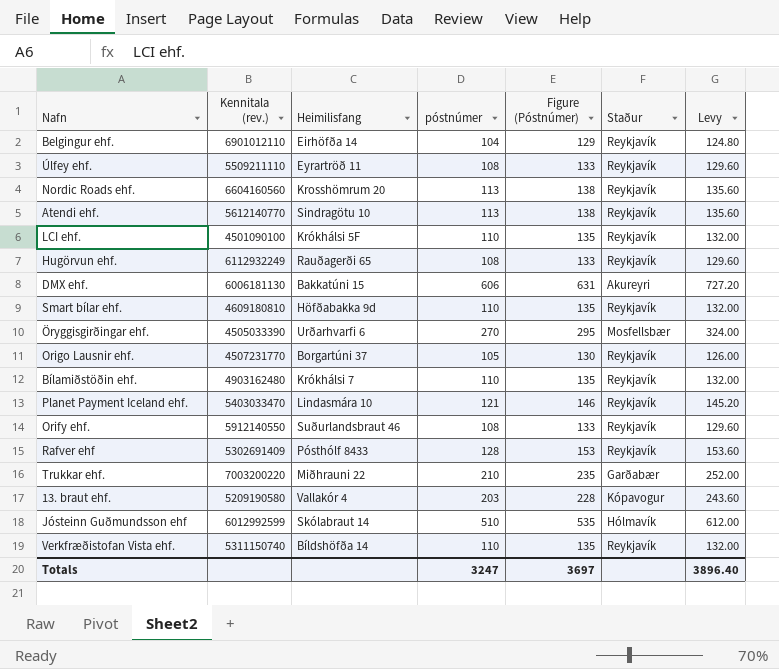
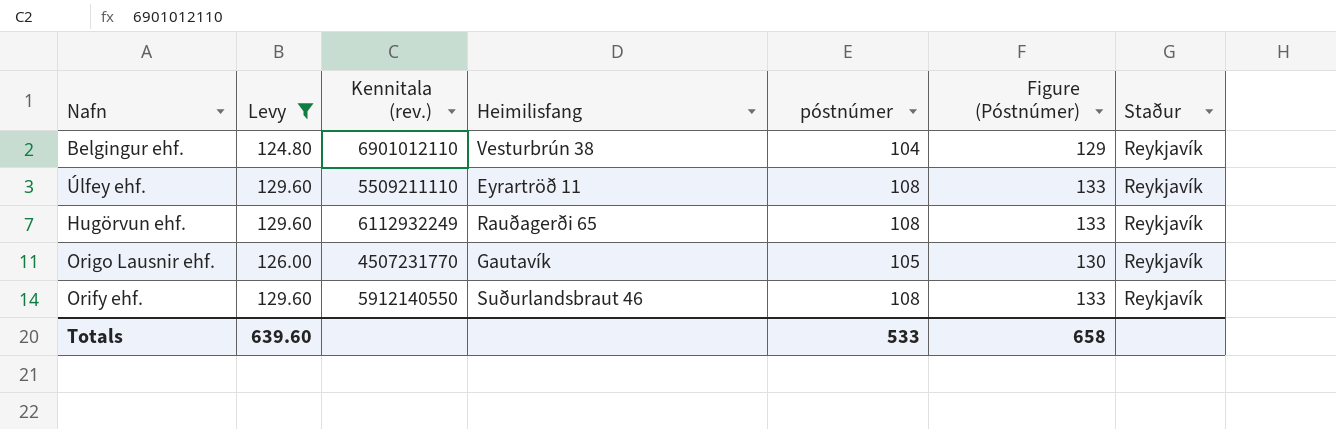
filter: none -> Levy <= 129.60
column Levy | position: 7 -> 2
Belgingur ehf. | Heimilisfang: Eirhöfða 14 -> Vesturbrún 38
Origo Lausnir ehf. | Heimilisfang: Borgartúni 37 -> Gautavík
Totals | Levy: 3896.40 -> 639.60
Totals | póstnúmer: 3247 -> 533
Totals | Figure (Póstnúmer): 3697 -> 658

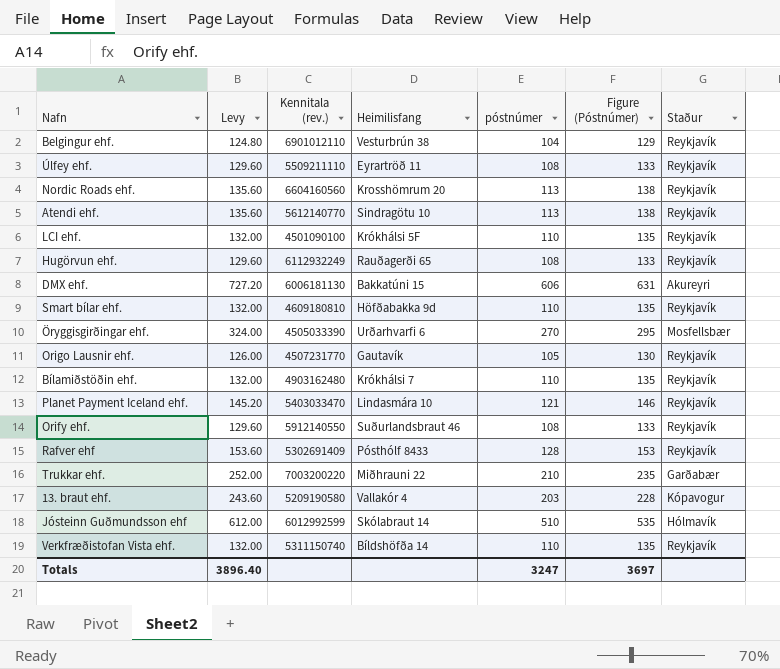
filter: Levy <= 129.60 -> none
Totals | Levy: 639.60 -> 3896.40
Totals | póstnúmer: 533 -> 3247
Totals | Figure (Póstnúmer): 658 -> 3697

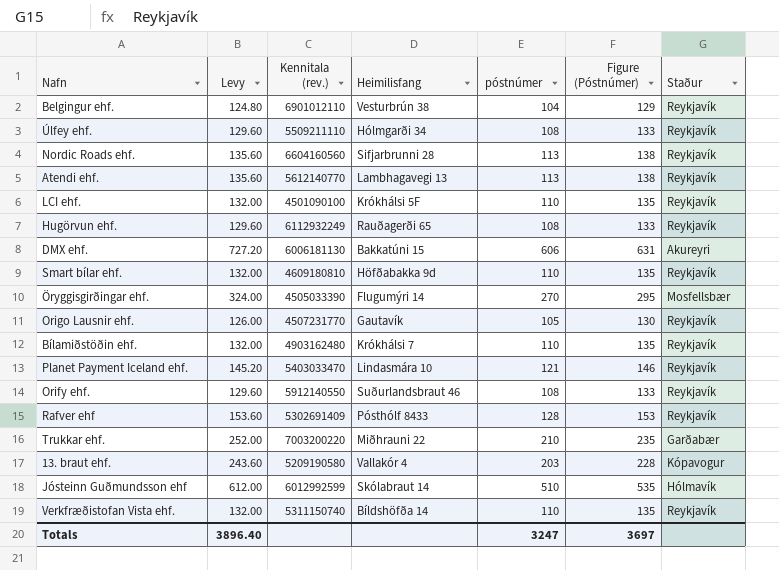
Úlfey ehf. | Heimilisfang: Eyrartröð 11 -> Hólmgarði 34
Nordic Roads ehf. | Heimilisfang: Krosshömrum 20 -> Sifjarbrunni 28
Atendi ehf. | Heimilisfang: Sindragötu 10 -> Lambhagavegi 13
Öryggisgirðingar ehf. | Heimilisfang: Urðarhvarfi 6 -> Flugumýri 14

